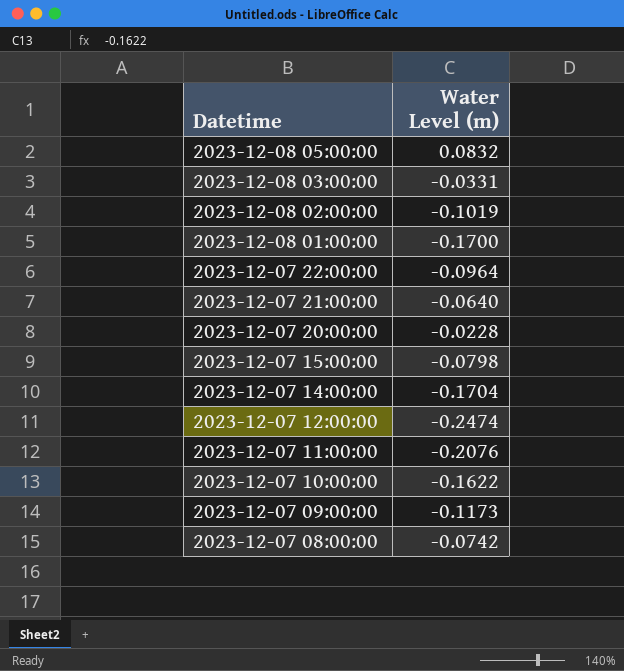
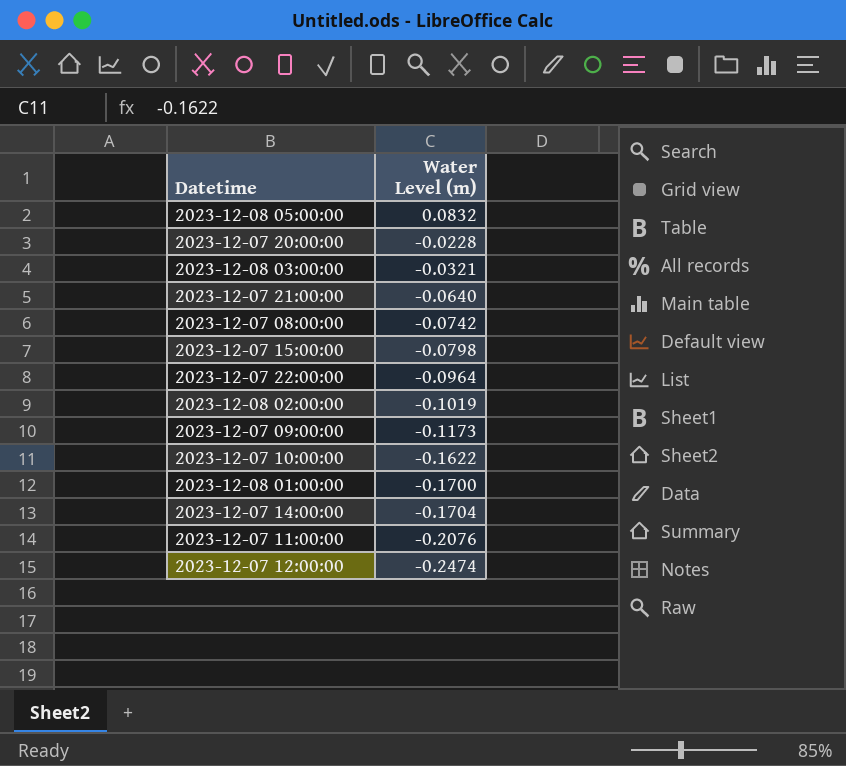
row order: Datetime descending -> Water Level (m) descending
2023-12-08 03:00:00 | Water Level (m): -0.0331 -> -0.0321

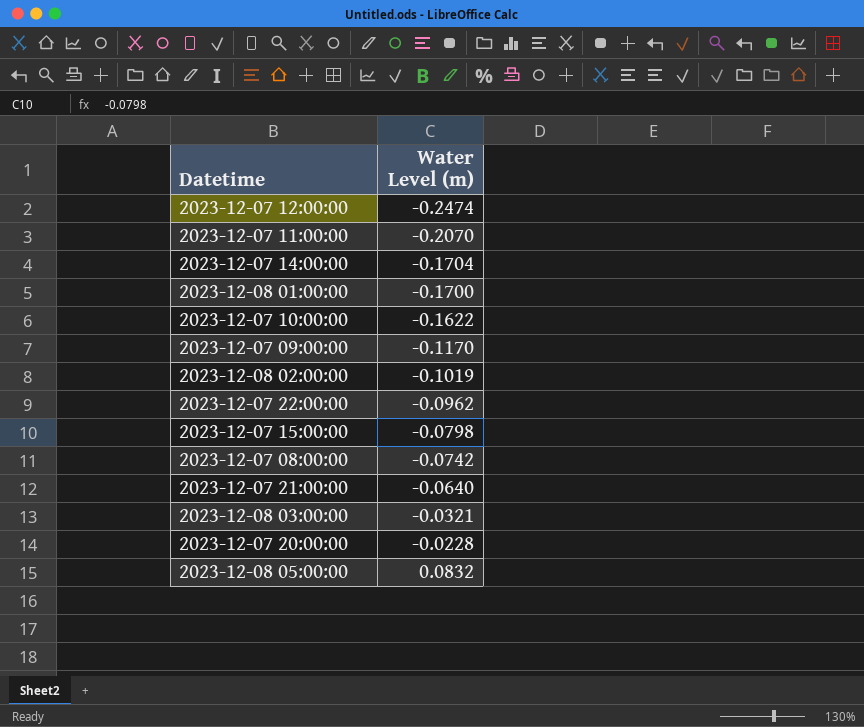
row order: Water Level (m) descending -> Water Level (m) ascending
2023-12-07 11:00:00 | Water Level (m): -0.2076 -> -0.2070
2023-12-07 09:00:00 | Water Level (m): -0.1173 -> -0.1170
2023-12-07 22:00:00 | Water Level (m): -0.0964 -> -0.0962

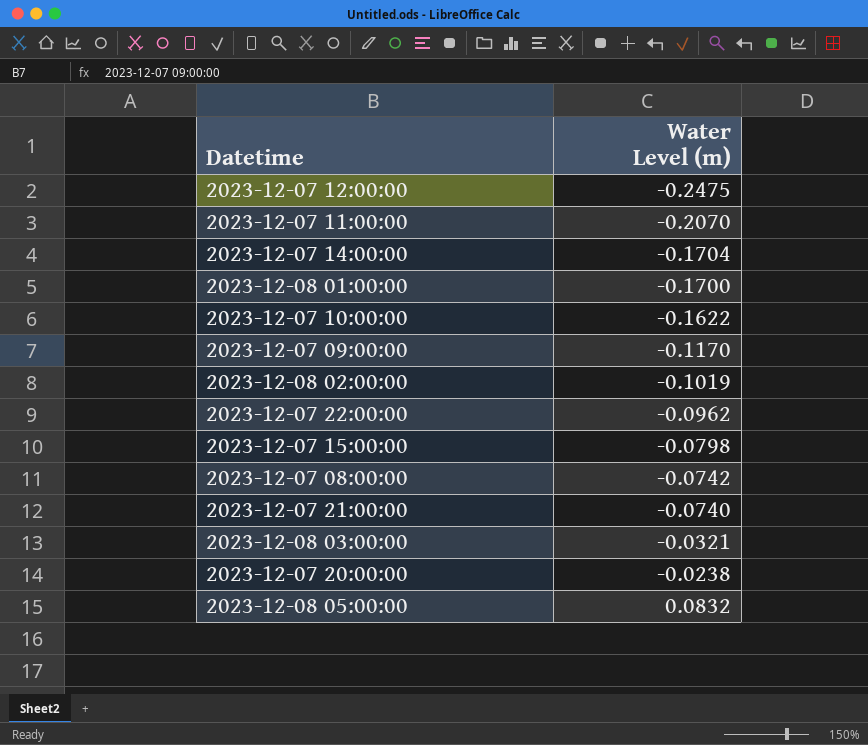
2023-12-07 12:00:00 | Water Level (m): -0.2474 -> -0.2475
2023-12-07 21:00:00 | Water Level (m): -0.0640 -> -0.0740
2023-12-07 20:00:00 | Water Level (m): -0.0228 -> -0.0238

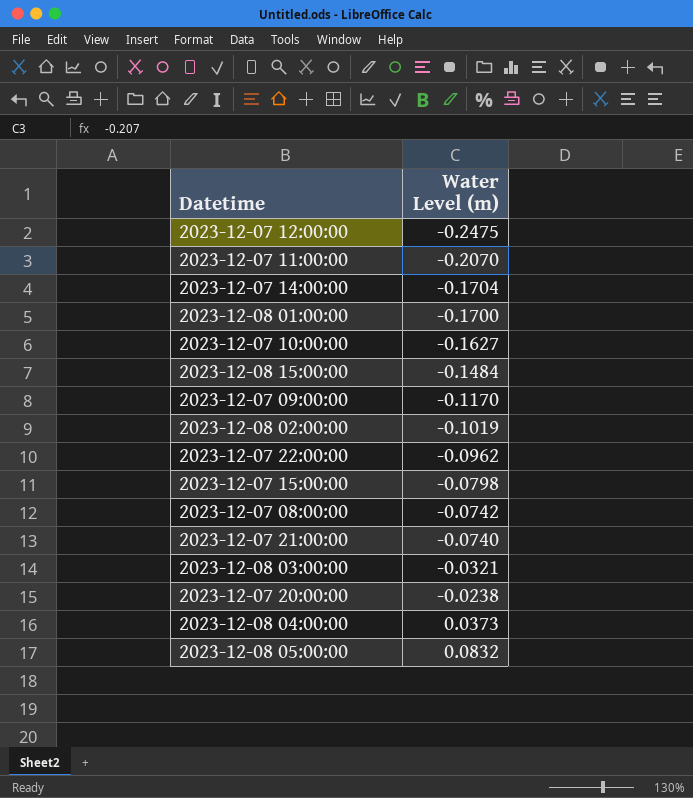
2023-12-07 10:00:00 | Water Level (m): -0.1622 -> -0.1627
row 2023-12-08 15:00:00: none -> -0.1484
row 2023-12-08 04:00:00: none -> 0.0373

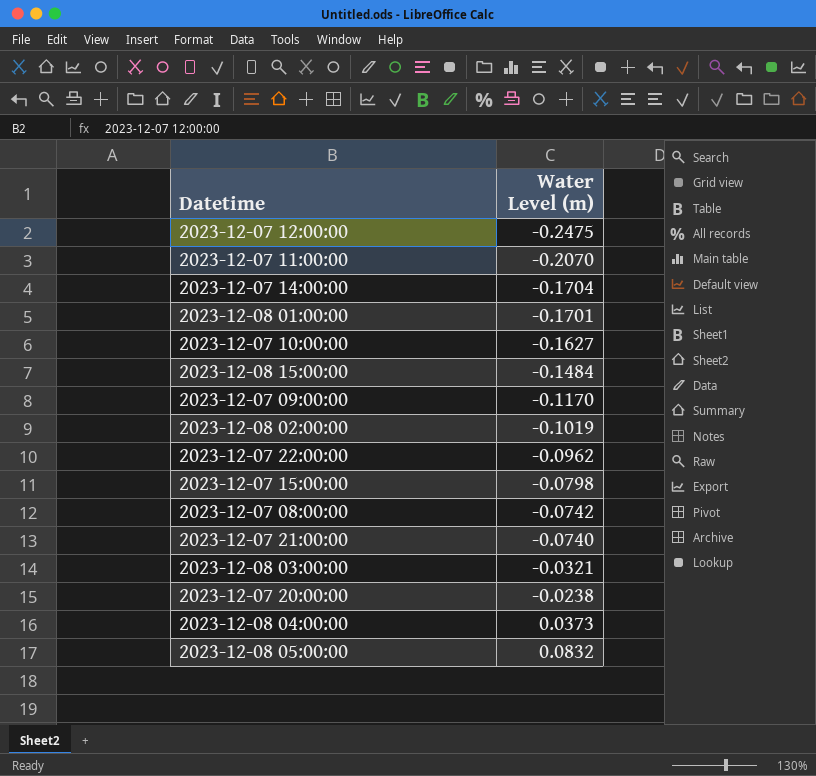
2023-12-08 01:00:00 | Water Level (m): -0.1700 -> -0.1701

